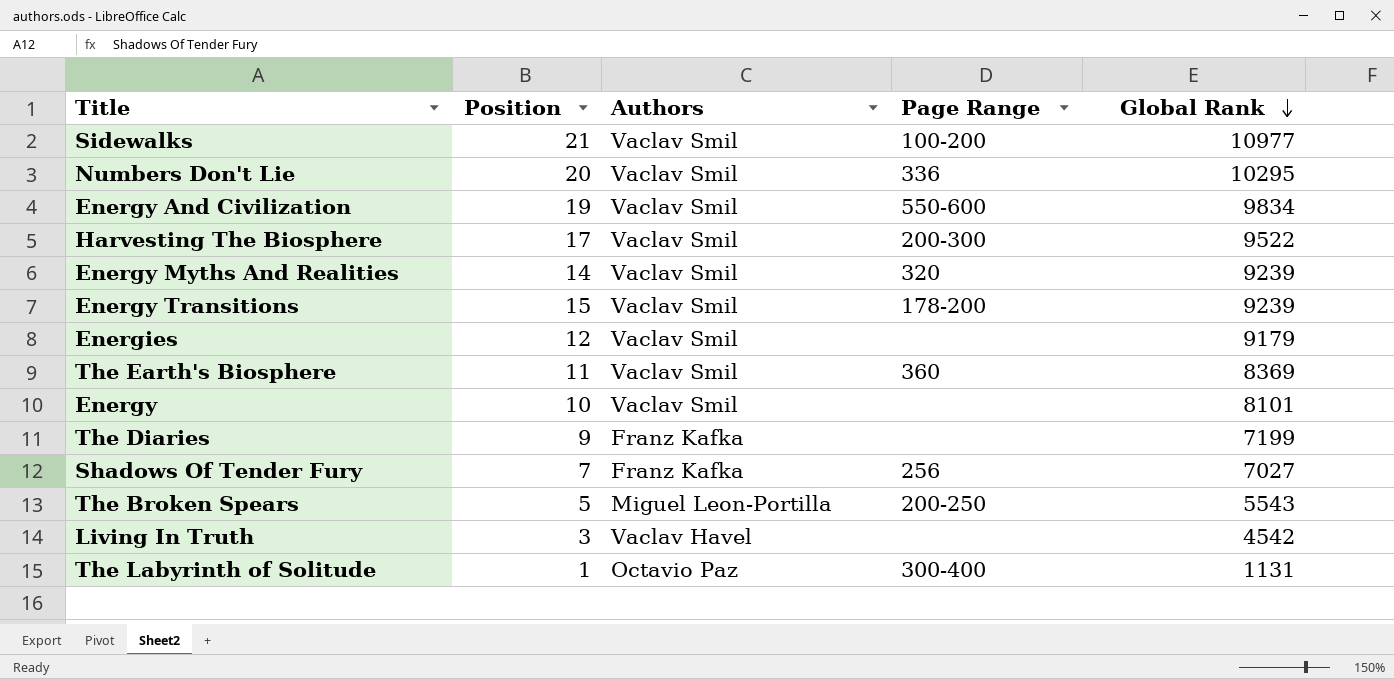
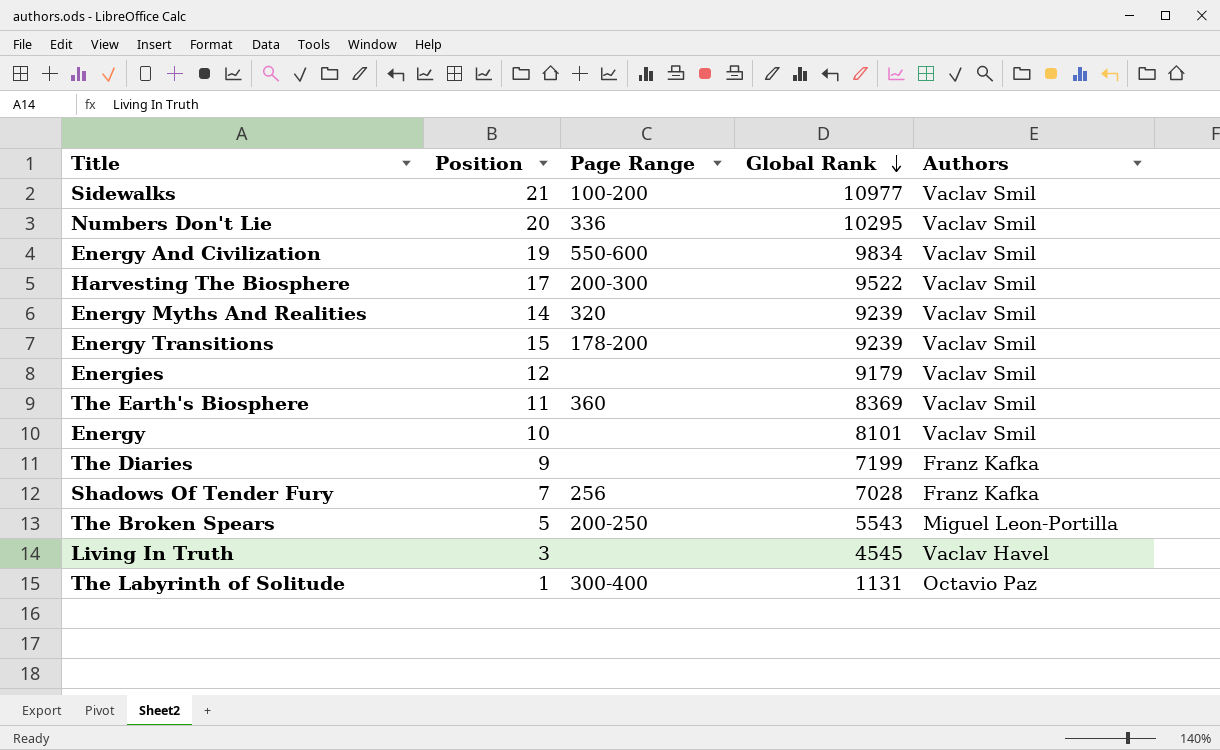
column Authors | position: 3 -> 5
Shadows Of Tender Fury | Global Rank: 7027 -> 7028
Living In Truth | Global Rank: 4542 -> 4545

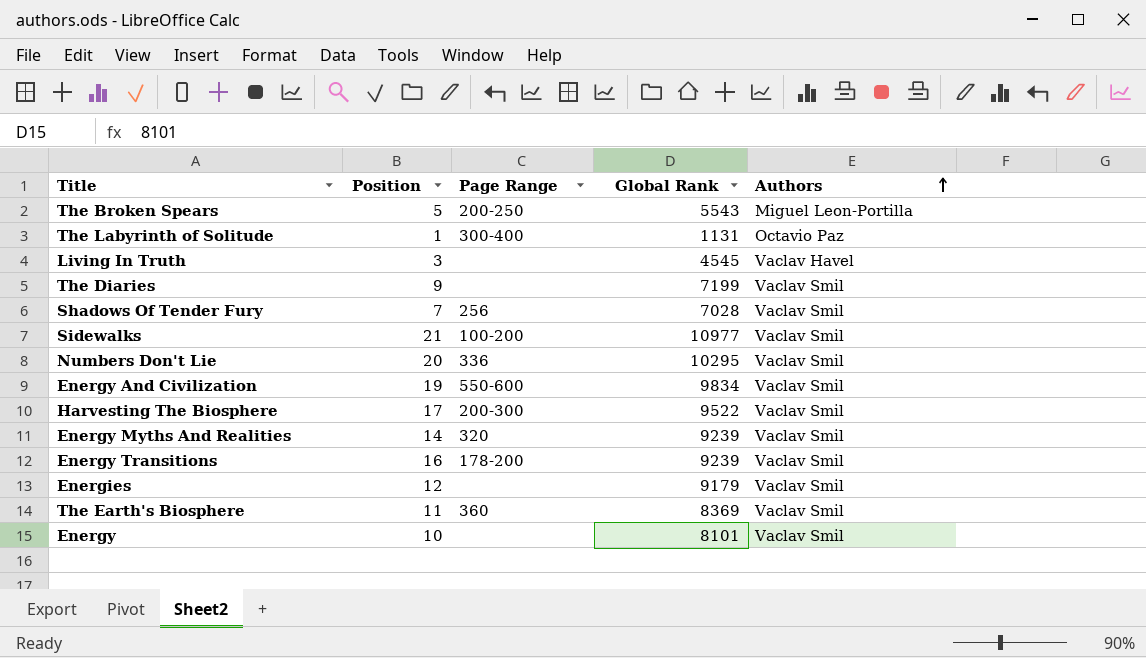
row order: Global Rank descending -> Authors ascending
The Diaries | Authors: Franz Kafka -> Vaclav Smil
Shadows Of Tender Fury | Authors: Franz Kafka -> Vaclav Smil
Energy Transitions | Position: 15 -> 16

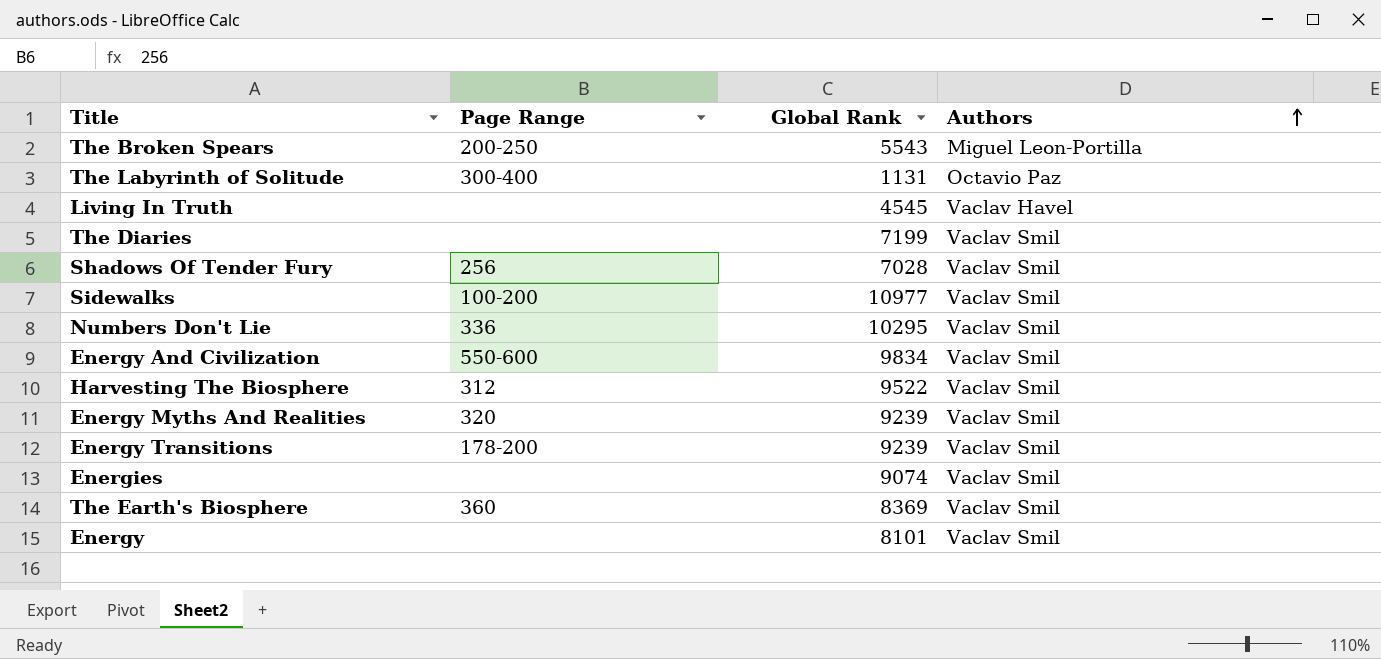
column Position | position: 2 -> none
Harvesting The Biosphere | Page Range: 200-300 -> 312
Energies | Global Rank: 9179 -> 9074

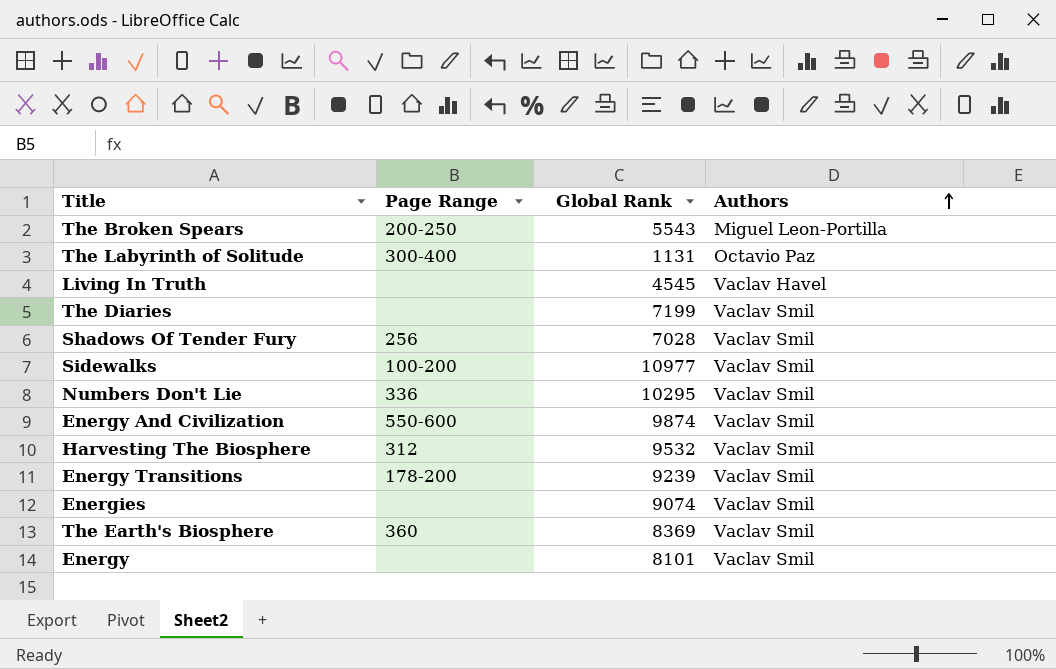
row Energy Myths And Realities: 320 | 9239 | Vaclav Smil -> none
Energy And Civilization | Global Rank: 9834 -> 9874
Harvesting The Biosphere | Global Rank: 9522 -> 9532

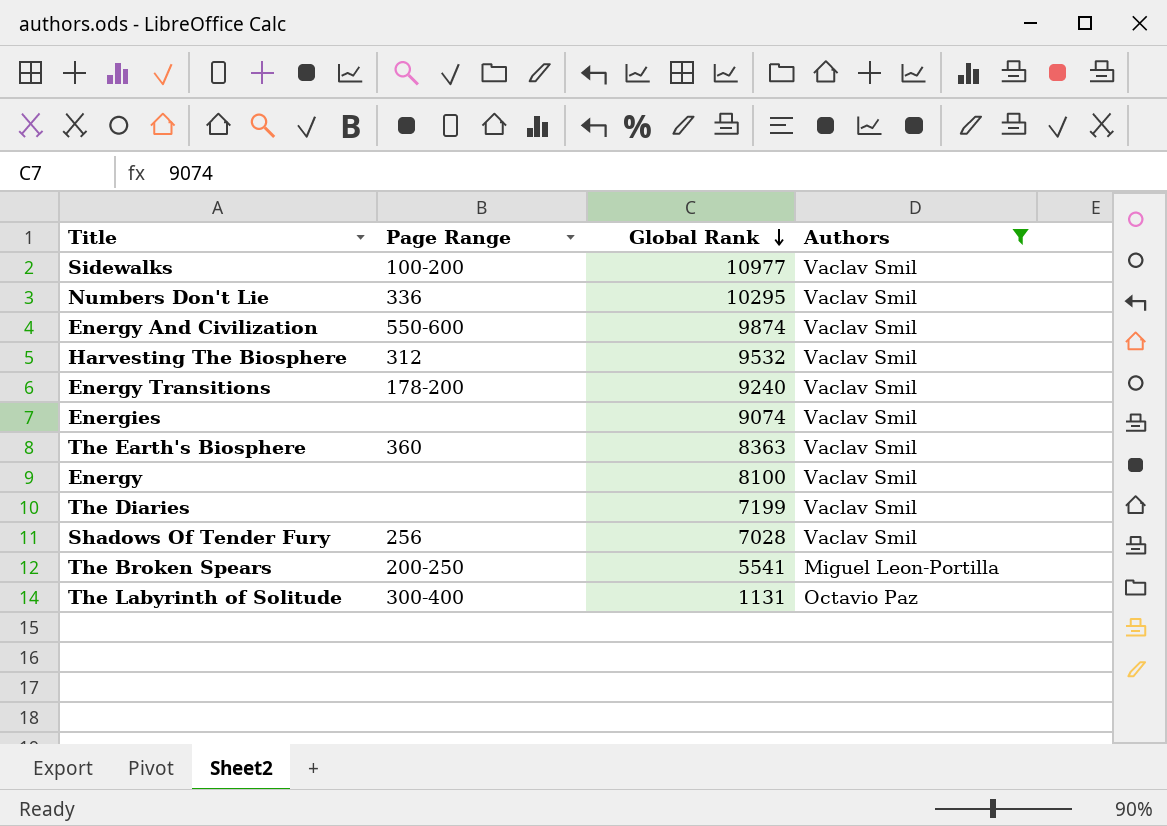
filter: none -> Authors != Vaclav Havel
row order: Authors ascending -> Global Rank descending
Energy Transitions | Global Rank: 9239 -> 9240
The Earth's Biosphere | Global Rank: 8369 -> 8363
Energy | Global Rank: 8101 -> 8100
The Broken Spears | Global Rank: 5543 -> 5541

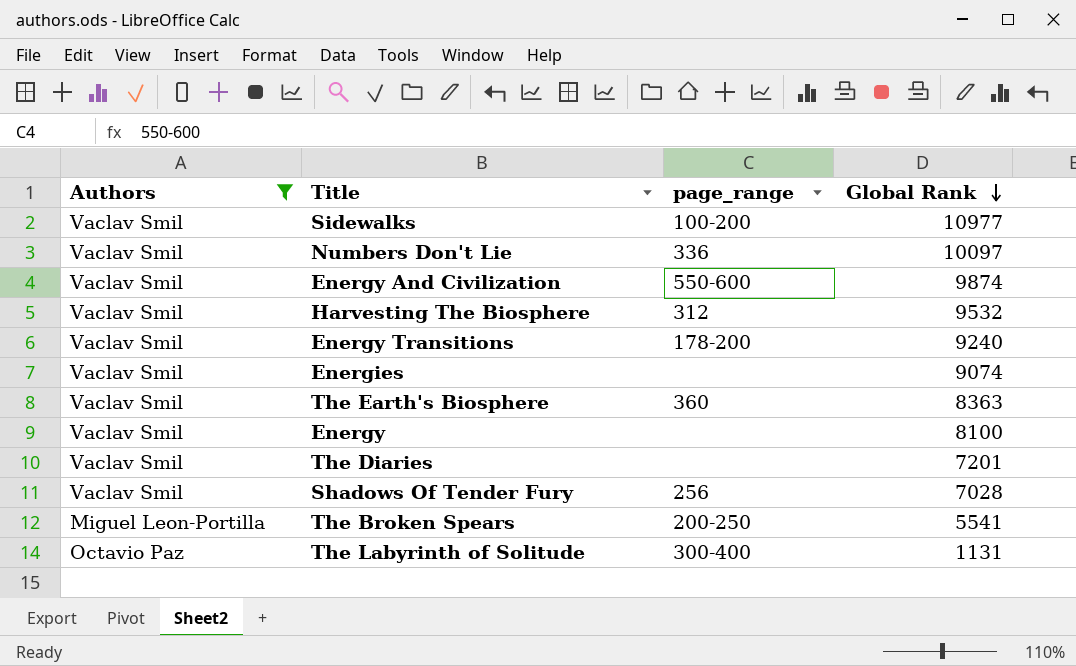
column Authors | position: 4 -> 1
column name: Page Range -> page_range
Numbers Don't Lie | Global Rank: 10295 -> 10097
The Diaries | Global Rank: 7199 -> 7201

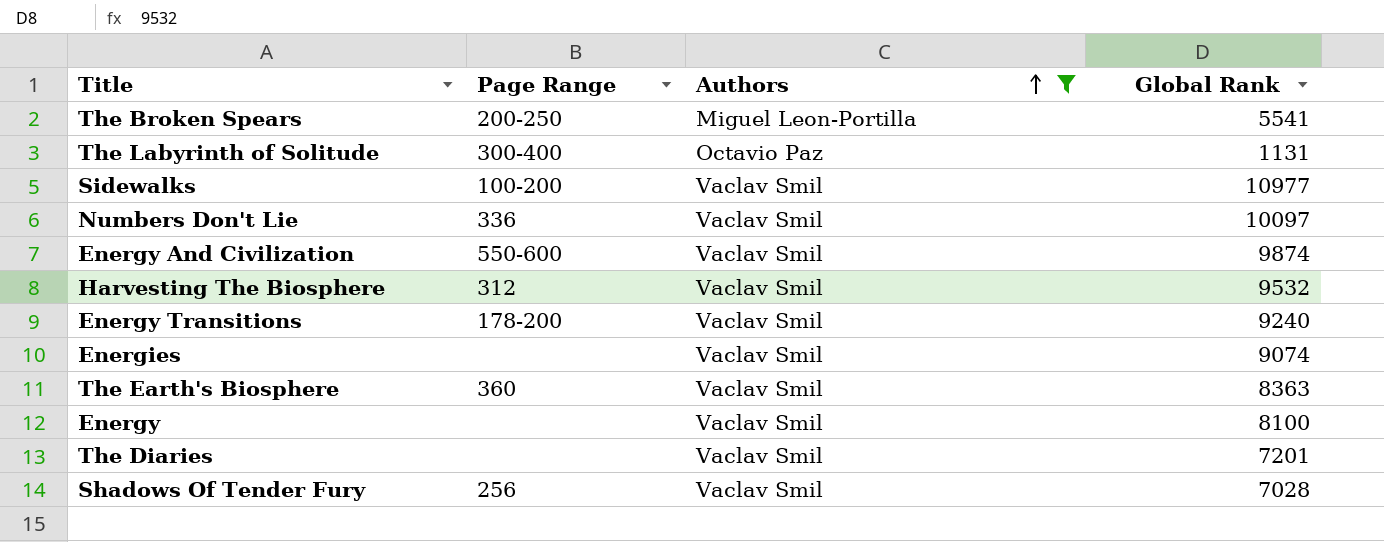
row order: Global Rank descending -> Authors ascending
column name: page_range -> Page Range
column Authors | position: 1 -> 3

